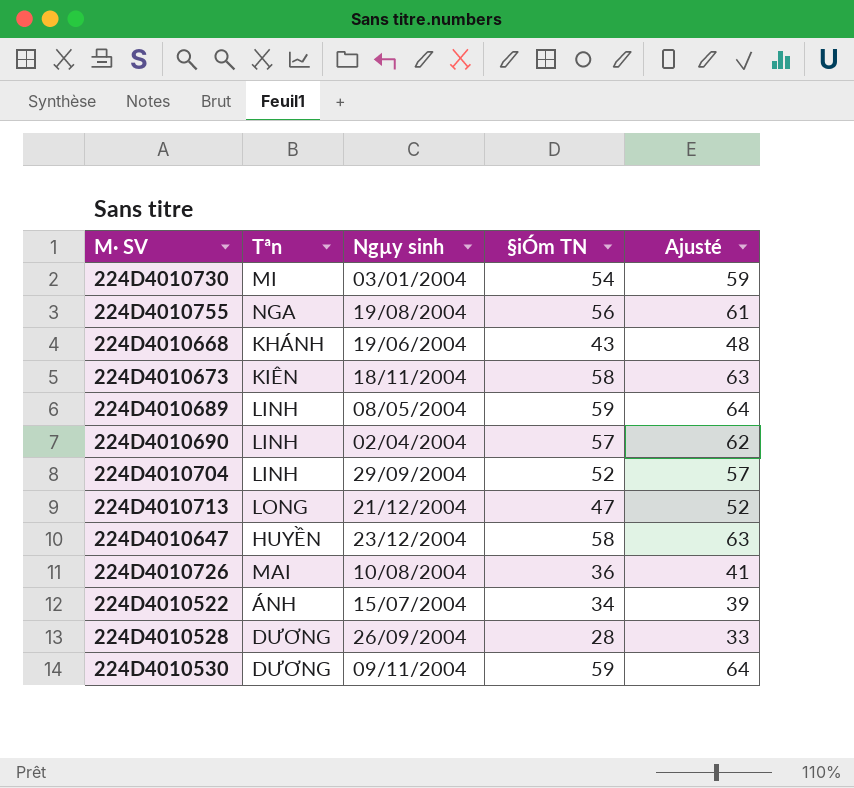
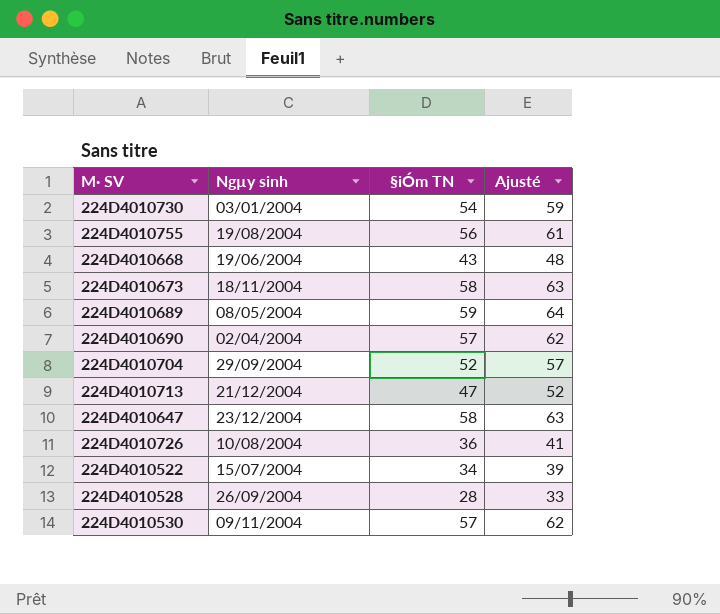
column Tªn | position: 2 -> none
224D4010530 | §iÓm TN: 59 -> 57
224D4010530 | Ajusté: 64 -> 62

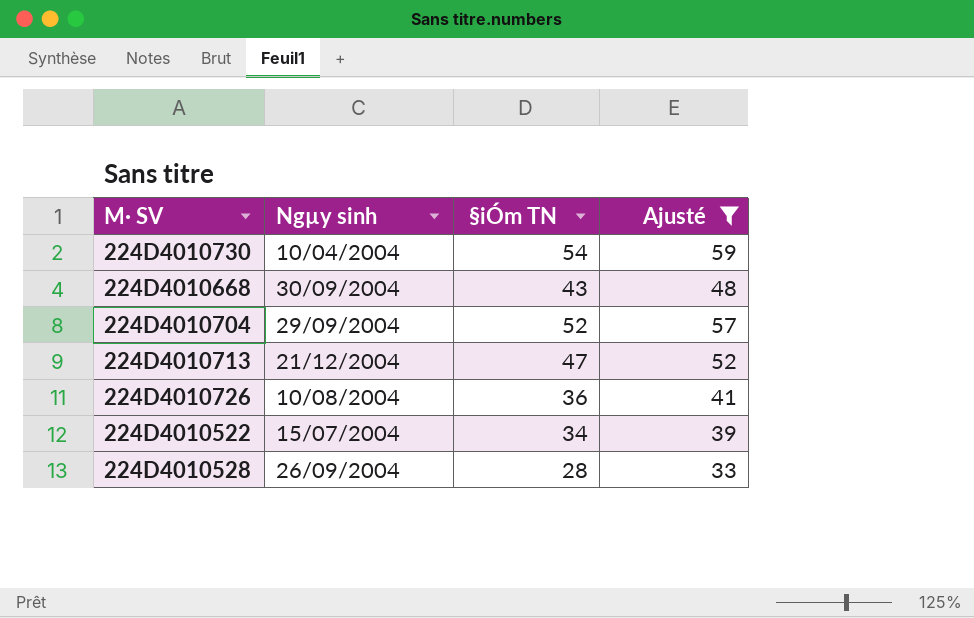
filter: none -> Ajusté <= 59
224D4010730 | Ngµy sinh: 03/01/2004 -> 10/04/2004
224D4010668 | Ngµy sinh: 19/06/2004 -> 30/09/2004

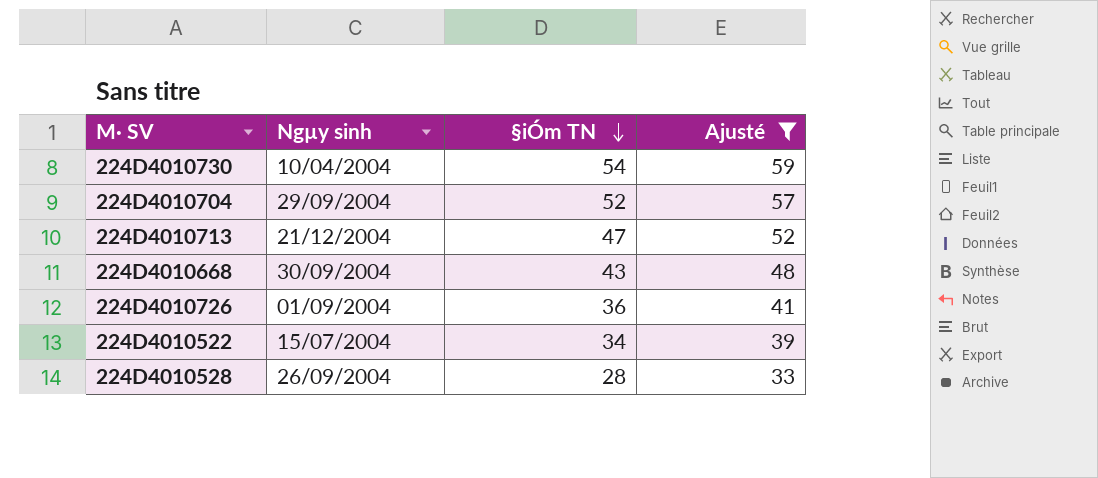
row order: none -> §iÓm TN descending
224D4010726 | Ngµy sinh: 10/08/2004 -> 01/09/2004

